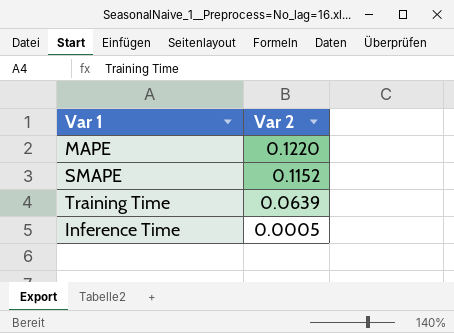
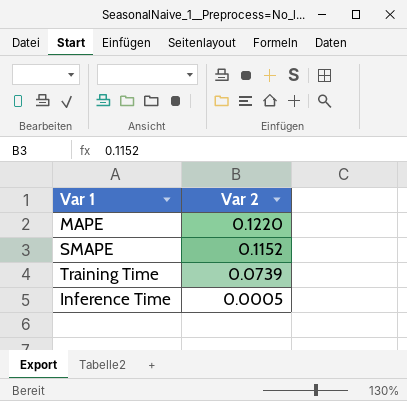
Training Time | Var 2: 0.0639 -> 0.0739

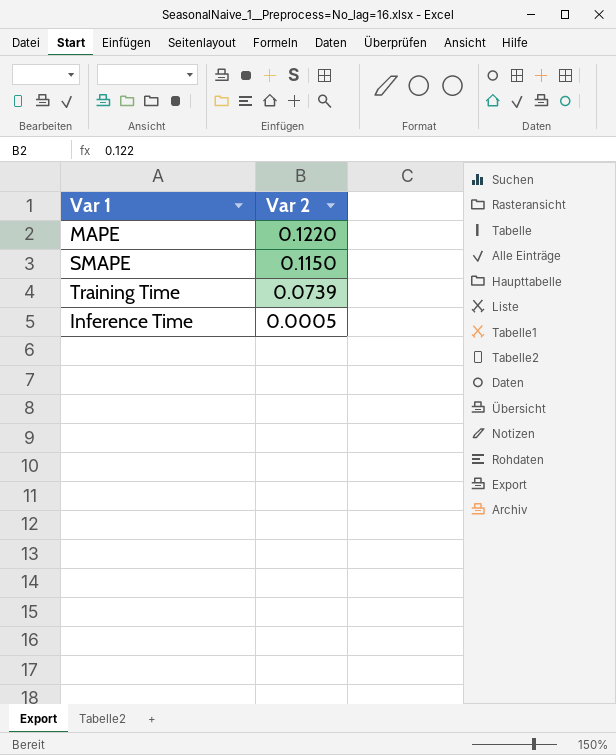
SMAPE | Var 2: 0.1152 -> 0.1150

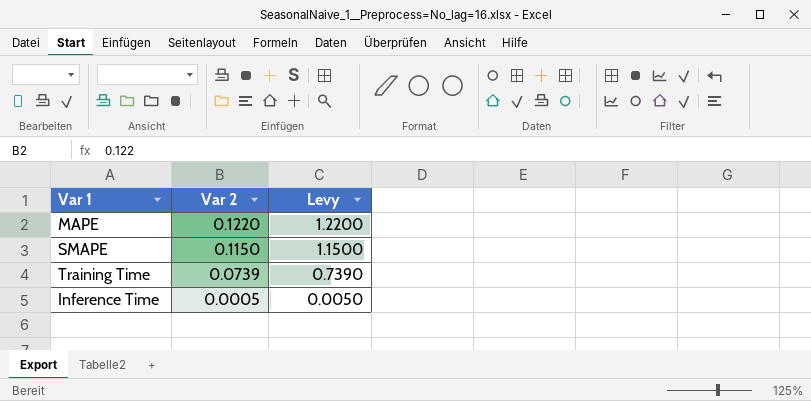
column Levy | formula: none -> [Var 2] * 10

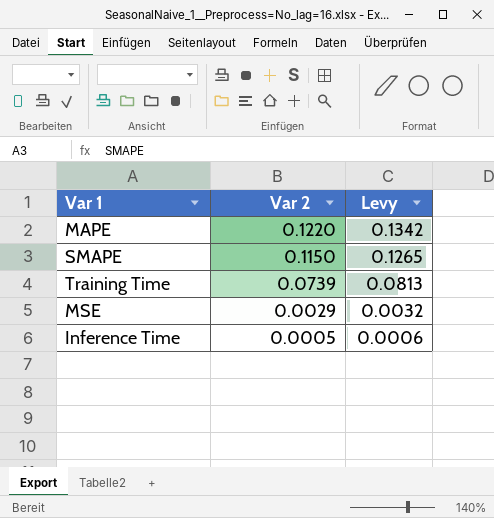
column Levy | formula: [Var 2] * 10 -> [Var 2] * 1.1
row MSE: none -> 0.0029 | 0.0032

